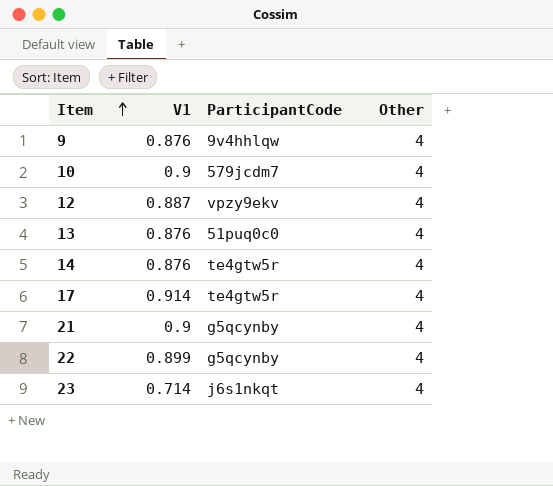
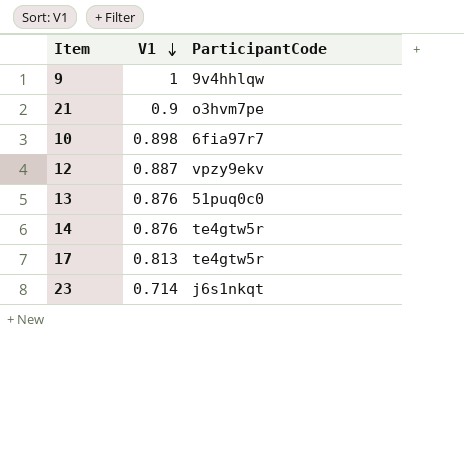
row order: Item ascending -> V1 descending
column Other | position: 4 -> none
row 22: 0.899 | g5qcynby | 4 -> none
9 | V1: 0.876 -> 1
21 | ParticipantCode: g5qcynby -> o3hvm7pe
10 | V1: 0.9 -> 0.898
10 | ParticipantCode: 579jcdm7 -> 6fia97r7
17 | V1: 0.914 -> 0.813

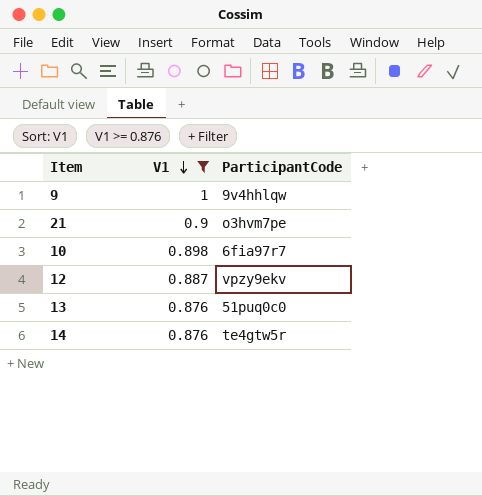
filter: none -> V1 >= 0.876

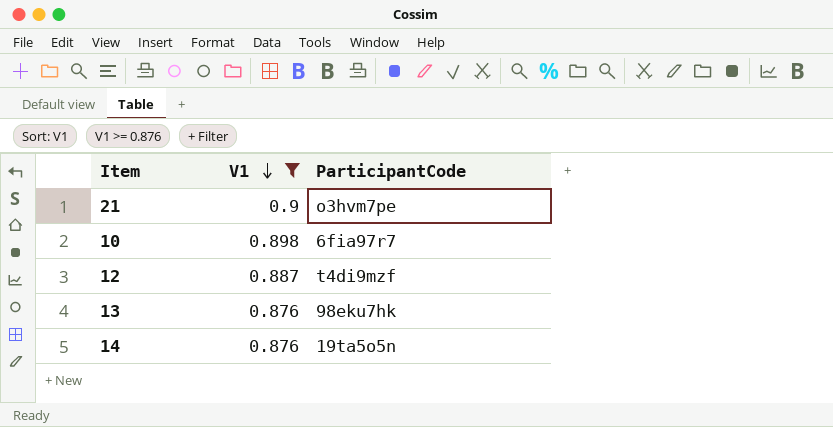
row 9: 1 | 9v4hhlqw -> none
12 | ParticipantCode: vpzy9ekv -> t4di9mzf
13 | ParticipantCode: 51puq0c0 -> 98eku7hk
14 | ParticipantCode: te4gtw5r -> 19ta5o5n

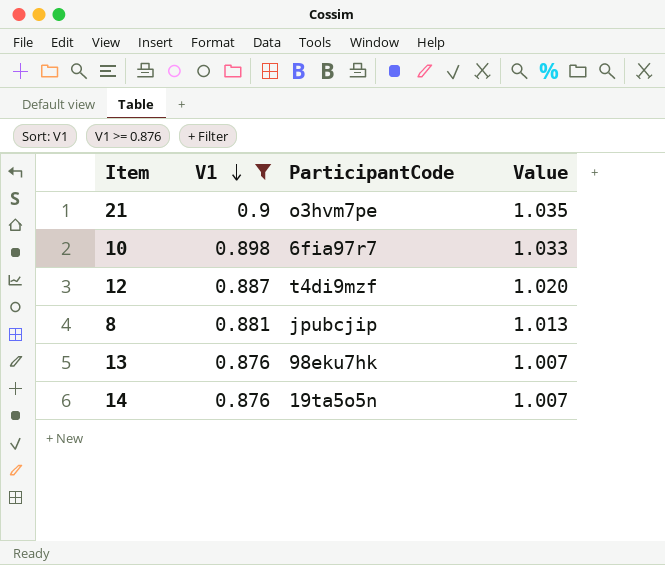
column Value | formula: none -> [V1] * 1.15
row 8: none -> 0.881 | jpubcjip | 1.013

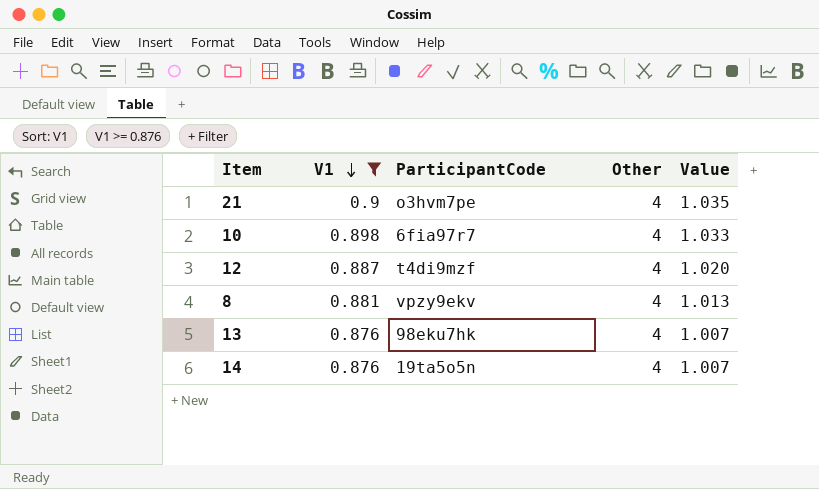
column Other | position: none -> 4
8 | ParticipantCode: jpubcjip -> vpzy9ekv

